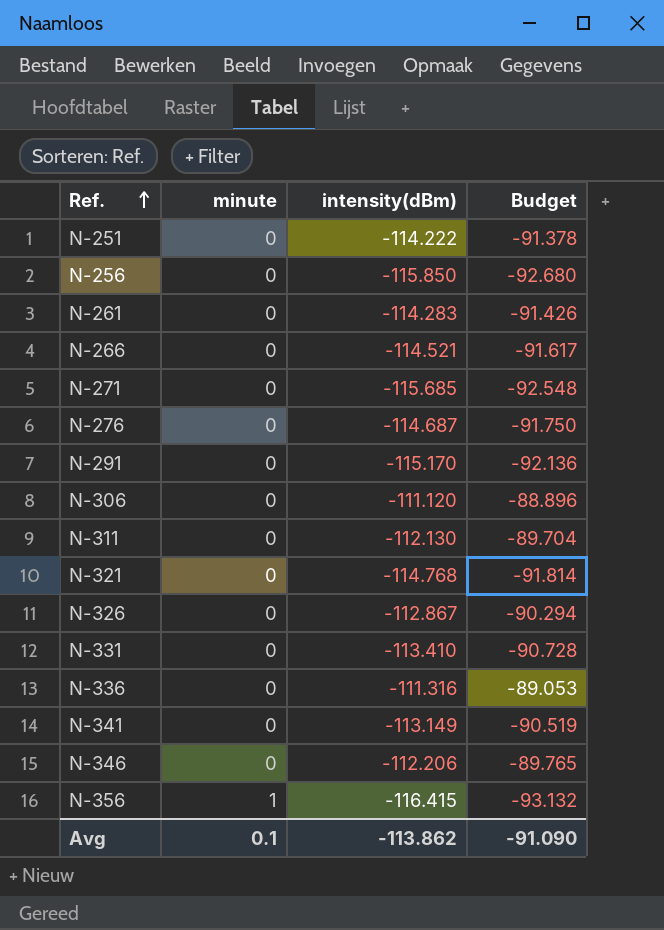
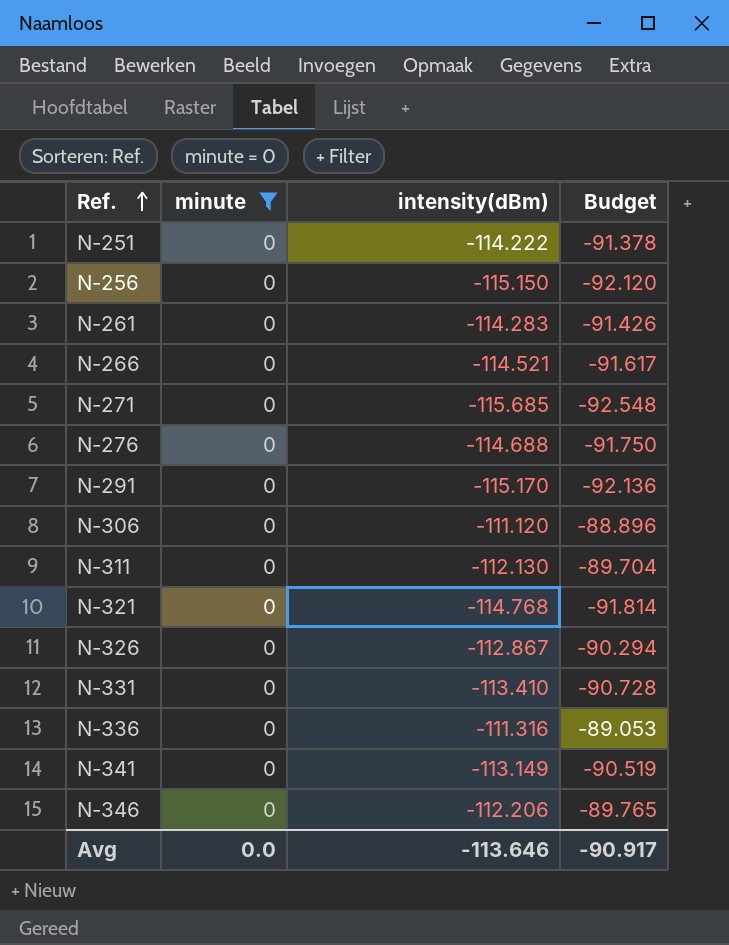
filter: none -> minute = 0
N-256 | intensity(dBm): -115.850 -> -115.150
N-256 | Budget: -92.680 -> -92.120
N-276 | intensity(dBm): -114.687 -> -114.688
Avg | minute: 0.1 -> 0.0
Avg | intensity(dBm): -113.862 -> -113.646
Avg | Budget: -91.090 -> -90.917

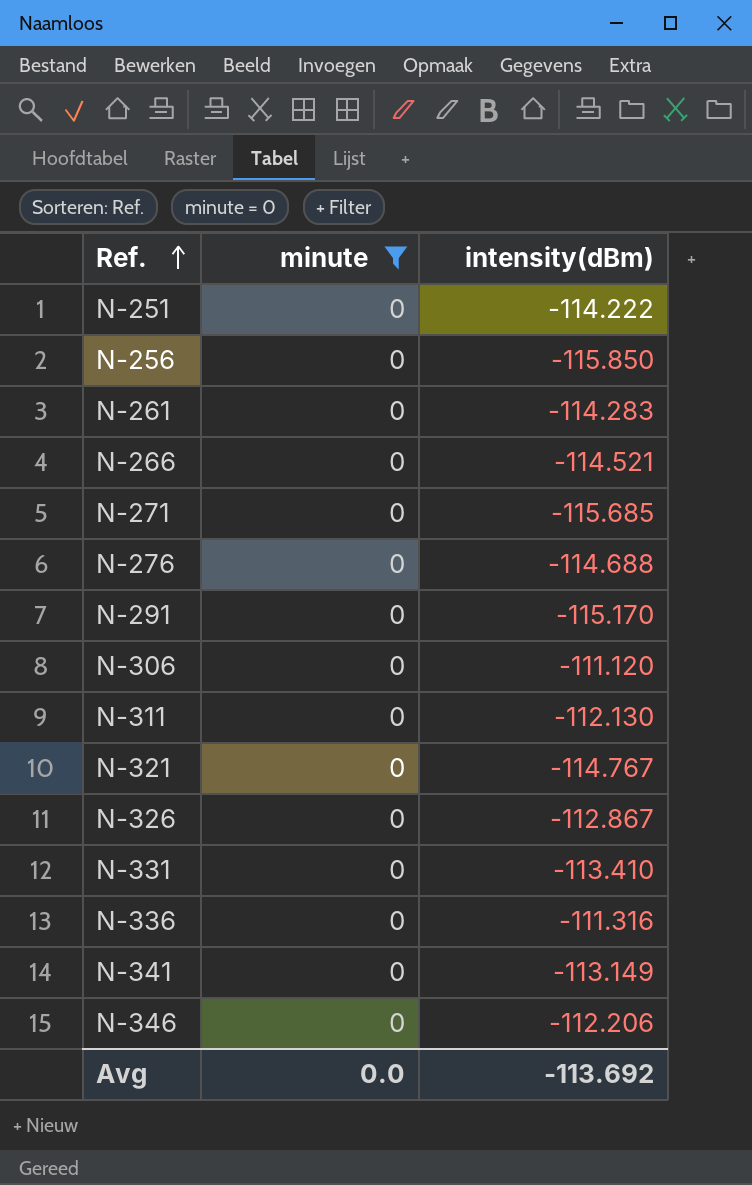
column Budget | formula: [intensity(dBm)] * 0.8 -> none
N-256 | intensity(dBm): -115.150 -> -115.850
N-321 | intensity(dBm): -114.768 -> -114.767
Avg | intensity(dBm): -113.646 -> -113.692

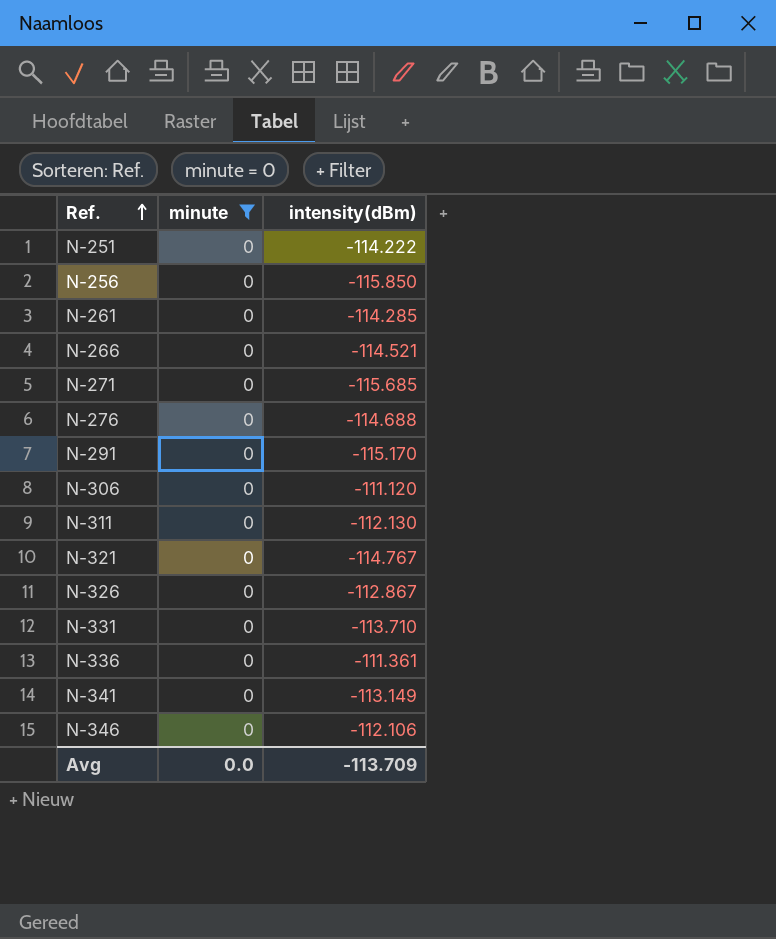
N-261 | intensity(dBm): -114.283 -> -114.285
N-331 | intensity(dBm): -113.410 -> -113.710
N-336 | intensity(dBm): -111.316 -> -111.361
N-346 | intensity(dBm): -112.206 -> -112.106
Avg | intensity(dBm): -113.692 -> -113.709

